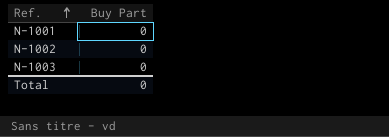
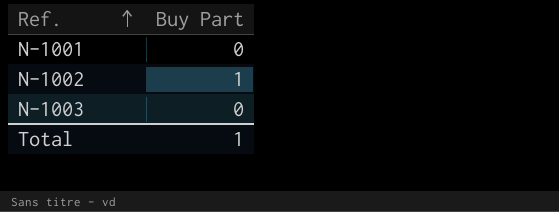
N-1002 | Buy Part: 0 -> 1
Total | Buy Part: 0 -> 1

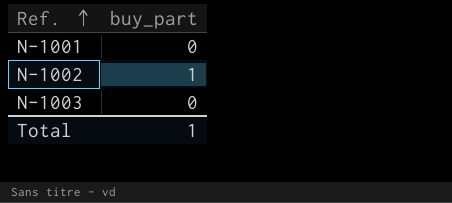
column name: Buy Part -> buy_part

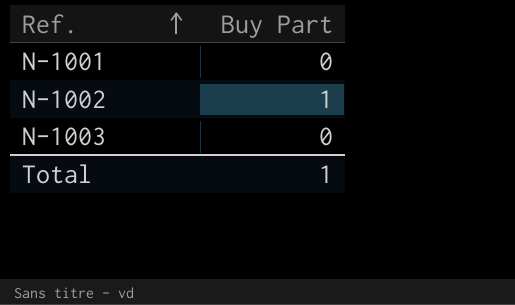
column name: buy_part -> Buy Part

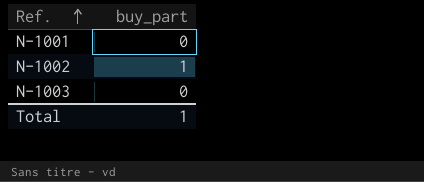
column name: Buy Part -> buy_part

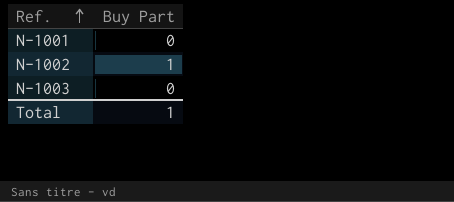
column name: buy_part -> Buy Part

